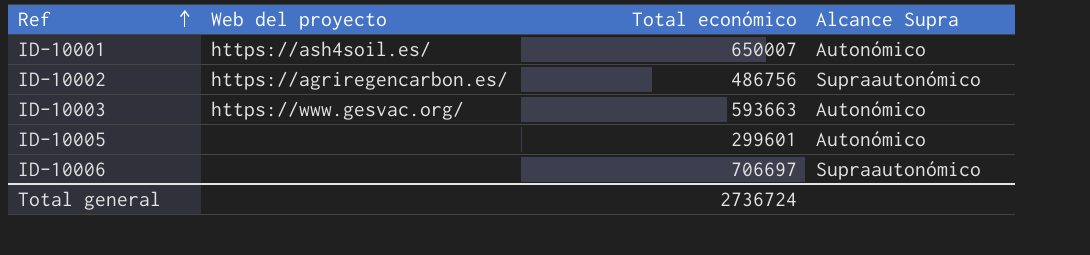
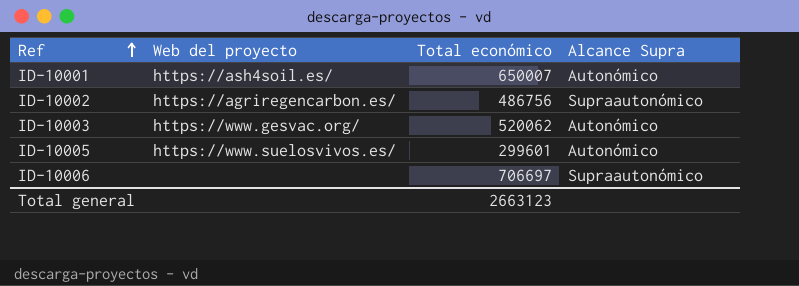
ID-10003 | Total económico: 593663 -> 520062
ID-10005 | Web del proyecto: none -> https://www.suelosvivos.es/
Total general | Total económico: 2736724 -> 2663123

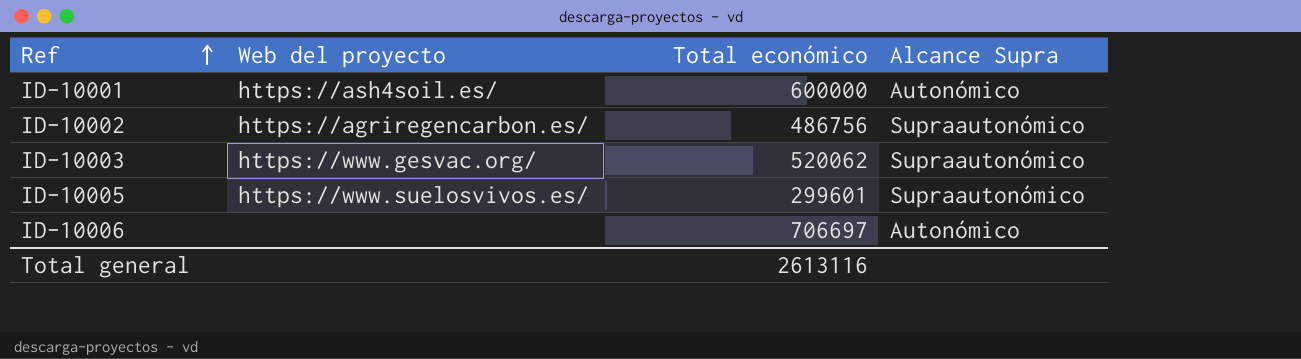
ID-10001 | Total económico: 650007 -> 600000
ID-10003 | Alcance Supra: Autonómico -> Supraautonómico
ID-10005 | Alcance Supra: Autonómico -> Supraautonómico
ID-10006 | Alcance Supra: Supraautonómico -> Autonómico
Total general | Total económico: 2663123 -> 2613116

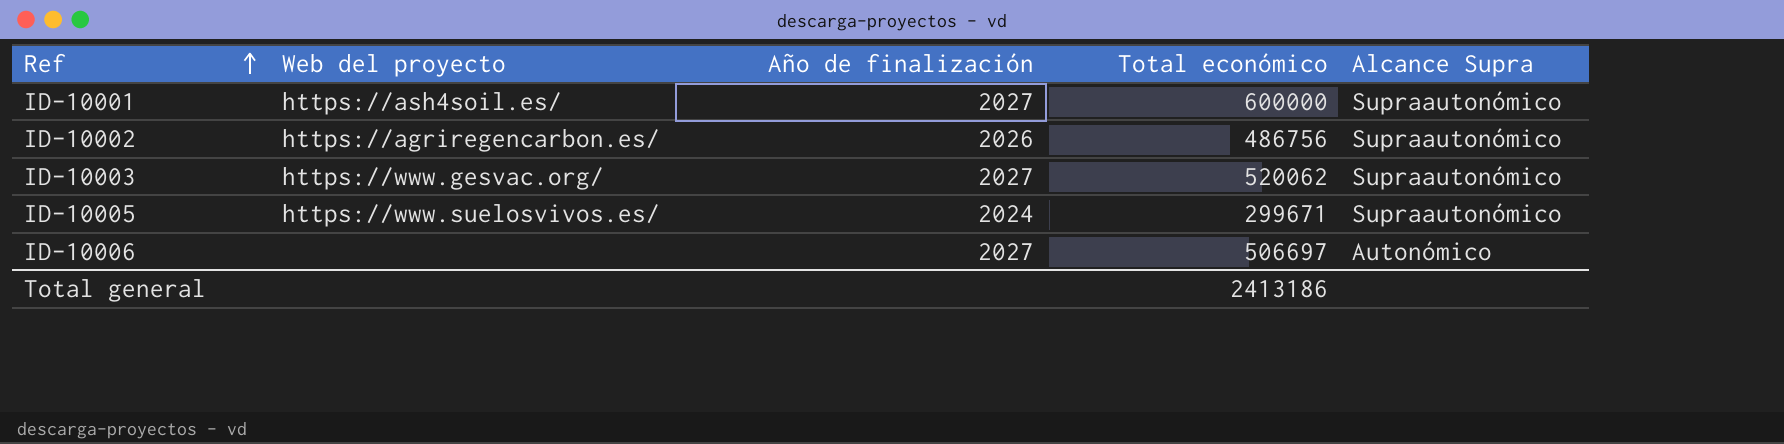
column Año de finalización | position: none -> 3
ID-10001 | Alcance Supra: Autonómico -> Supraautonómico
ID-10005 | Total económico: 299601 -> 299671
ID-10006 | Total económico: 706697 -> 506697
Total general | Total económico: 2613116 -> 2413186

